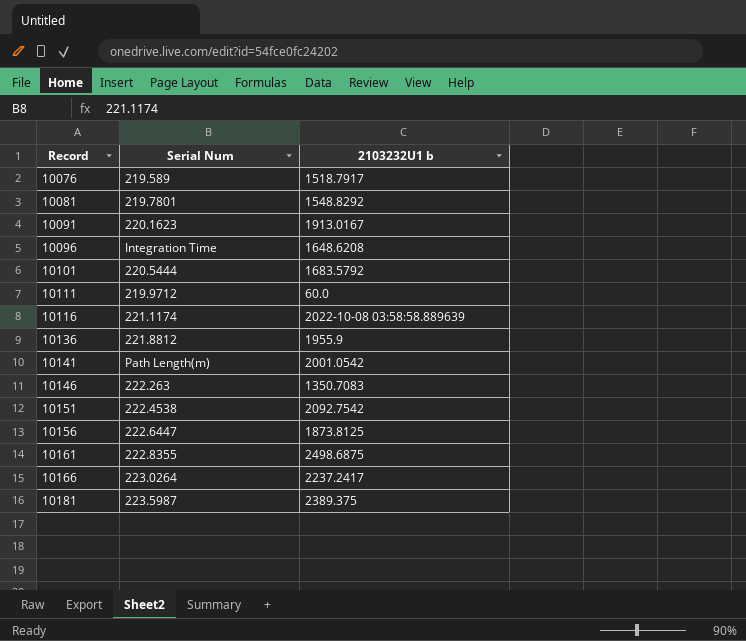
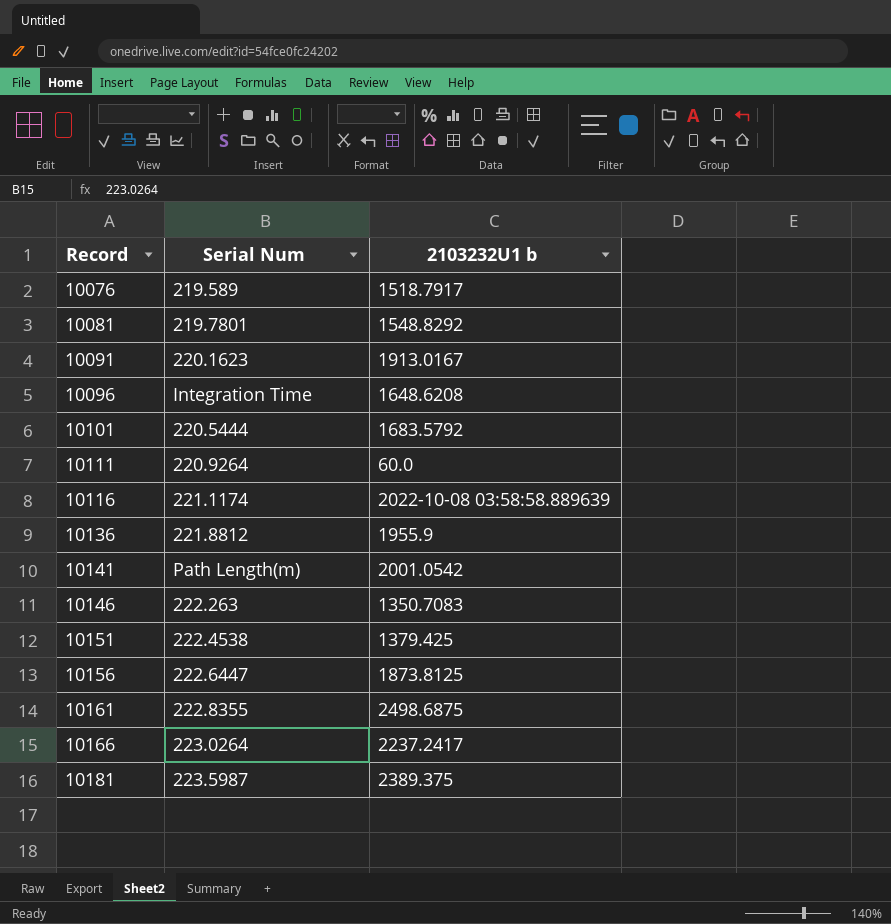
10111 | Serial Num: 219.9712 -> 220.9264
10151 | 2103232U1 b: 2092.7542 -> 1379.425

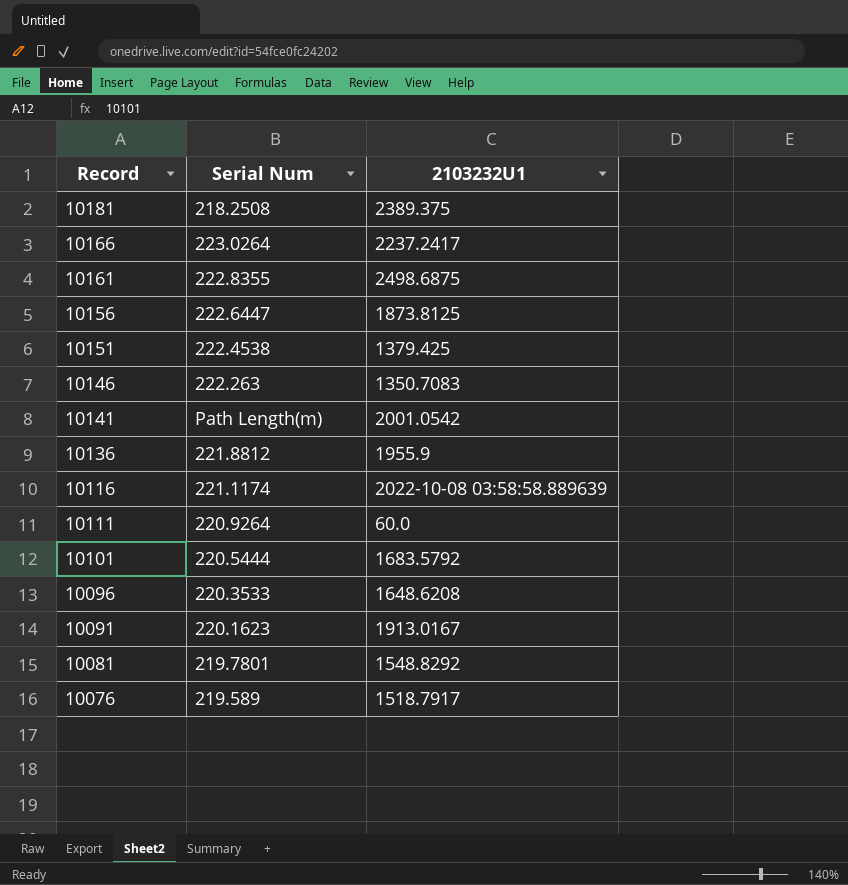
row order: Record ascending -> Record descending
column name: 2103232U1 b -> 2103232U1
10181 | Serial Num: 223.5987 -> 218.2508
10096 | Serial Num: Integration Time -> 220.3533

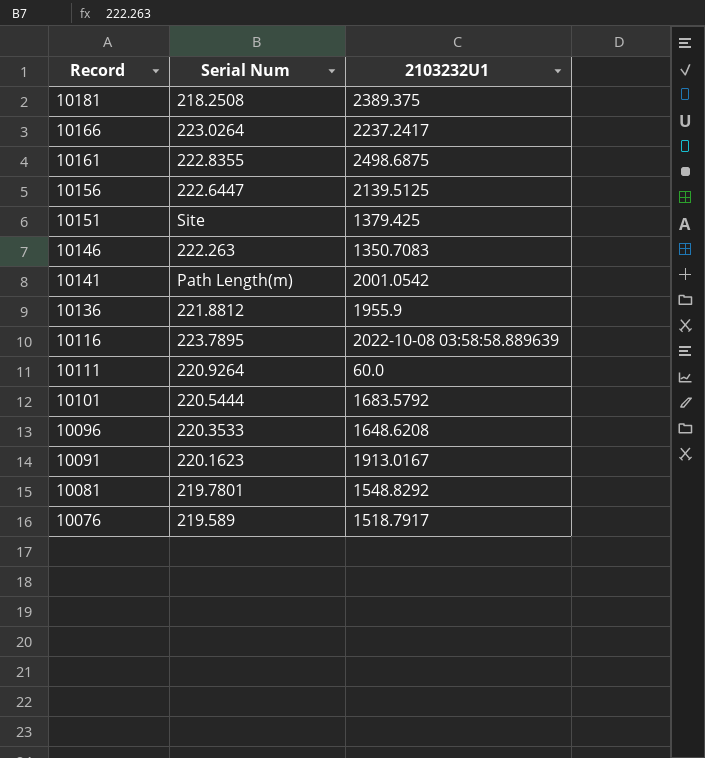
10156 | 2103232U1: 1873.8125 -> 2139.5125
10151 | Serial Num: 222.4538 -> Site
10116 | Serial Num: 221.1174 -> 223.7895

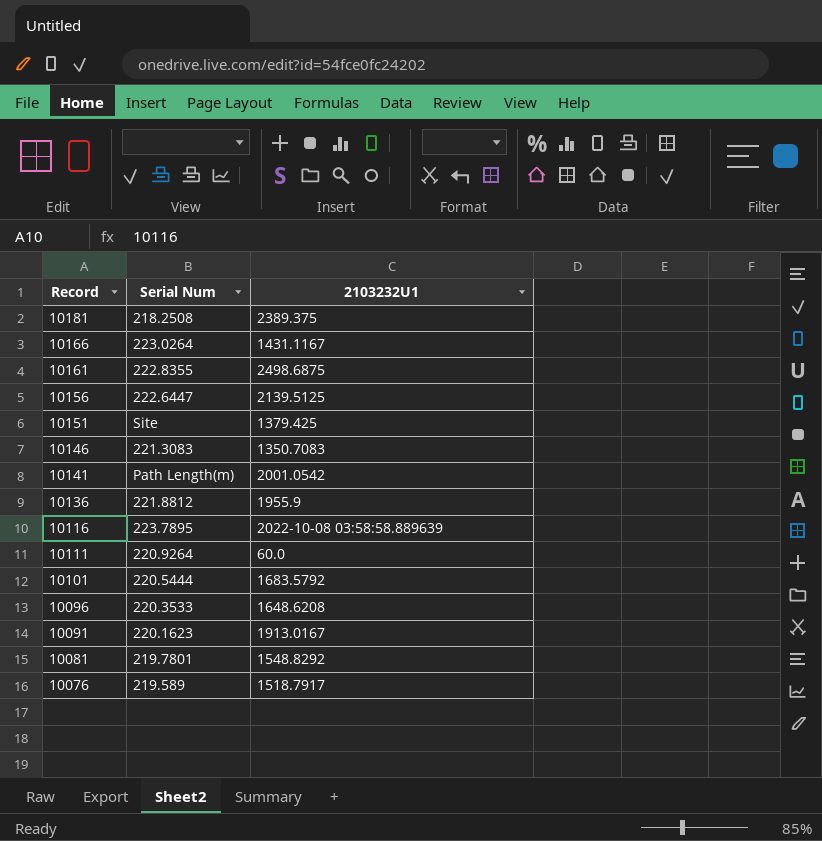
10166 | 2103232U1: 2237.2417 -> 1431.1167
10146 | Serial Num: 222.263 -> 221.3083

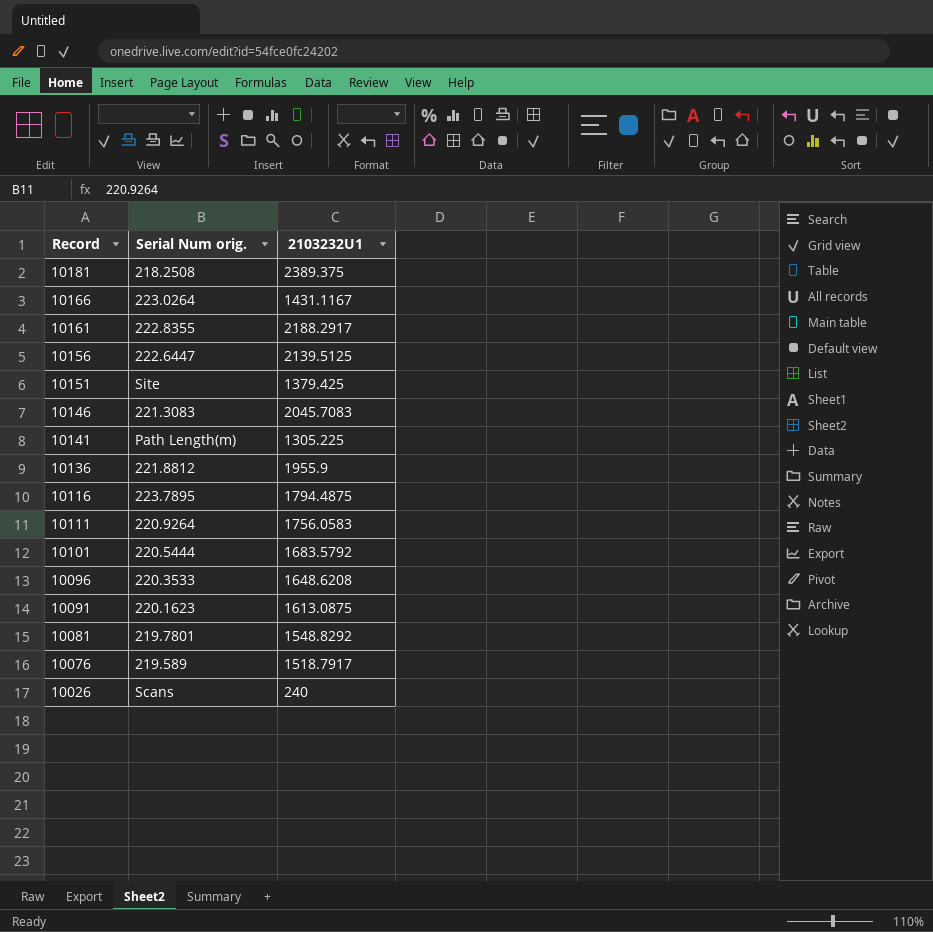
column name: Serial Num -> Serial Num orig.
10161 | 2103232U1: 2498.6875 -> 2188.2917
10146 | 2103232U1: 1350.7083 -> 2045.7083
10141 | 2103232U1: 2001.0542 -> 1305.225
10116 | 2103232U1: 2022-10-08 03:58:58.889639 -> 1794.4875
10111 | 2103232U1: 60.0 -> 1756.0583
10091 | 2103232U1: 1913.0167 -> 1613.0875
row 10026: none -> Scans | 240

